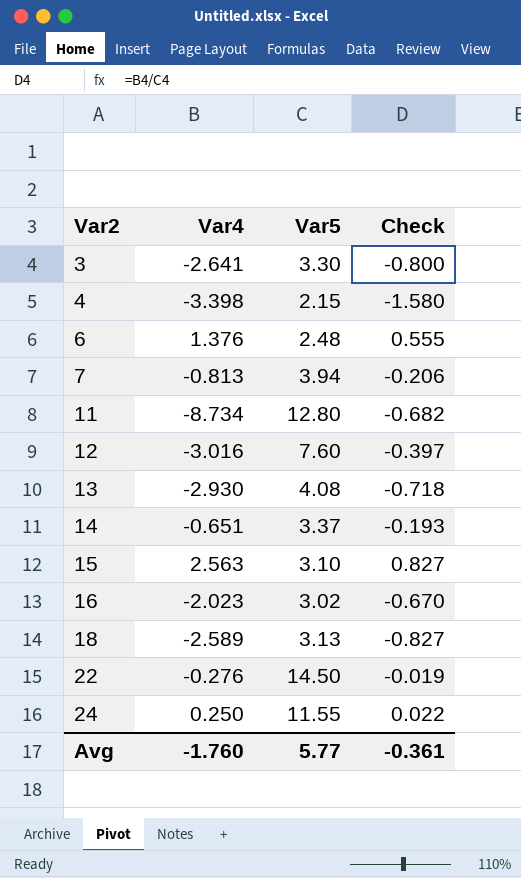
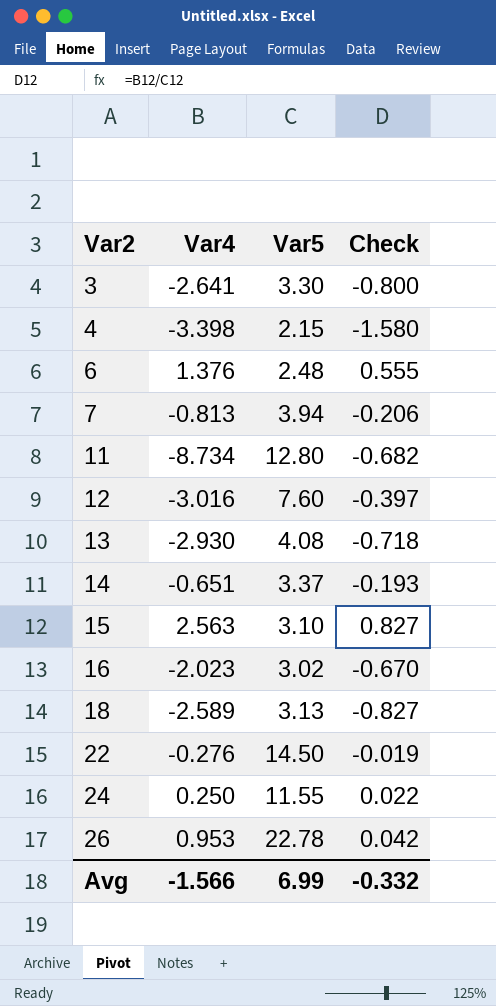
row 26: none -> 0.953 | 22.78 | 0.042
Avg | Var4: -1.760 -> -1.566
Avg | Var5: 5.77 -> 6.99
Avg | Check: -0.361 -> -0.332

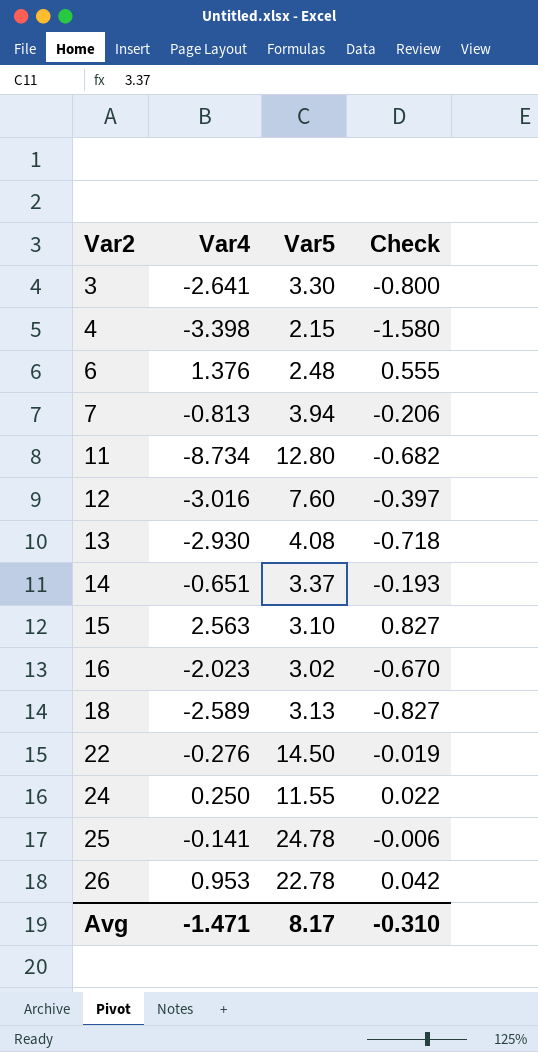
row 25: none -> -0.141 | 24.78 | -0.006
Avg | Var4: -1.566 -> -1.471
Avg | Var5: 6.99 -> 8.17
Avg | Check: -0.332 -> -0.310

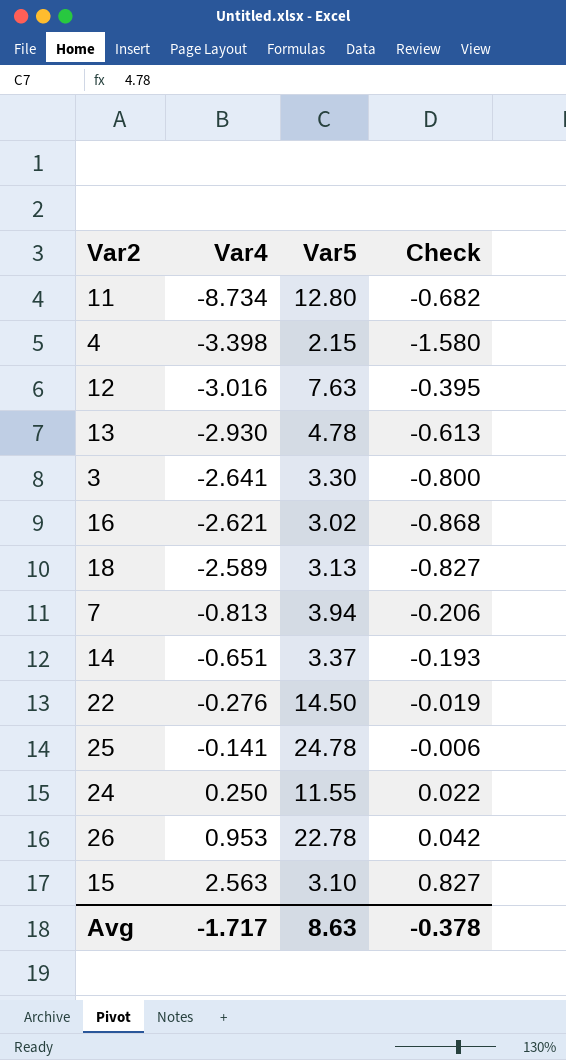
row order: Var2 ascending -> Var4 ascending
row 6: 1.376 | 2.48 | 0.555 -> none
12 | Var5: 7.60 -> 7.63
12 | Check: -0.397 -> -0.395
13 | Var5: 4.08 -> 4.78
13 | Check: -0.718 -> -0.613
16 | Var4: -2.023 -> -2.621
16 | Check: -0.670 -> -0.868
Avg | Var4: -1.471 -> -1.717
Avg | Var5: 8.17 -> 8.63
Avg | Check: -0.310 -> -0.378

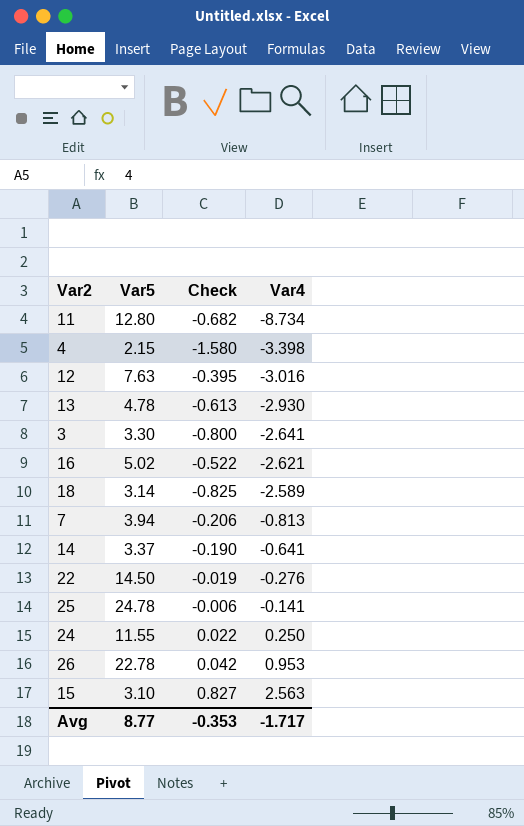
column Var4 | position: 2 -> 4
16 | Var5: 3.02 -> 5.02
16 | Check: -0.868 -> -0.522
18 | Var5: 3.13 -> 3.14
18 | Check: -0.827 -> -0.825
14 | Check: -0.193 -> -0.190
14 | Var4: -0.651 -> -0.641
Avg | Var5: 8.63 -> 8.77
Avg | Check: -0.378 -> -0.353

